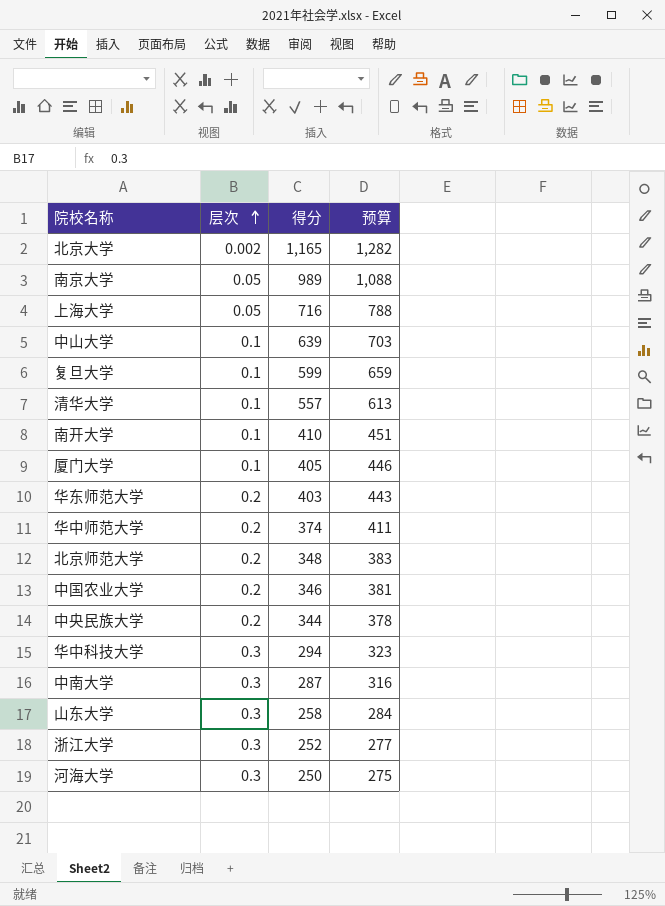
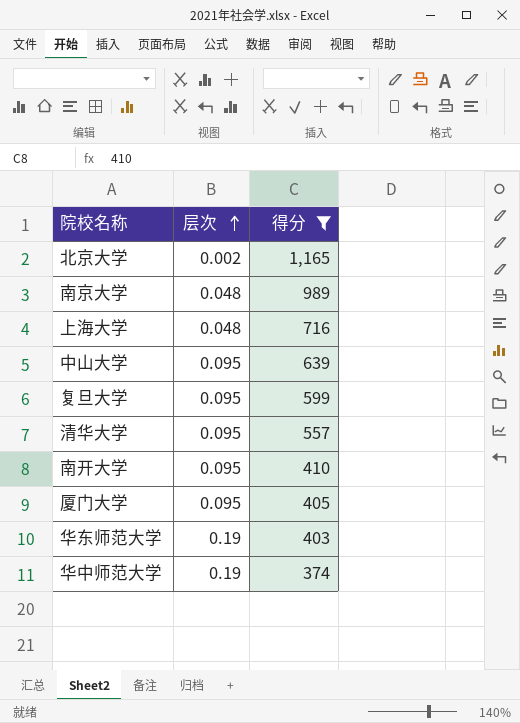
filter: none -> 得分 >= 374
column 预算 | formula: [得分] * 1.1 -> none
南京大学 | 层次: 0.05 -> 0.048
上海大学 | 层次: 0.05 -> 0.048
中山大学 | 层次: 0.1 -> 0.095
复旦大学 | 层次: 0.1 -> 0.095
清华大学 | 层次: 0.1 -> 0.095
南开大学 | 层次: 0.1 -> 0.095
厦门大学 | 层次: 0.1 -> 0.095
华东师范大学 | 层次: 0.2 -> 0.19
华中师范大学 | 层次: 0.2 -> 0.19

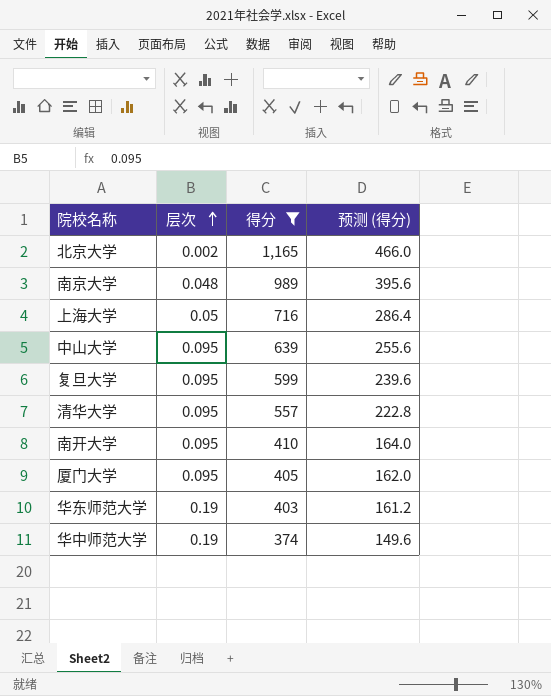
column 预测 (得分) | formula: none -> [得分] * 0.4
上海大学 | 层次: 0.048 -> 0.05

